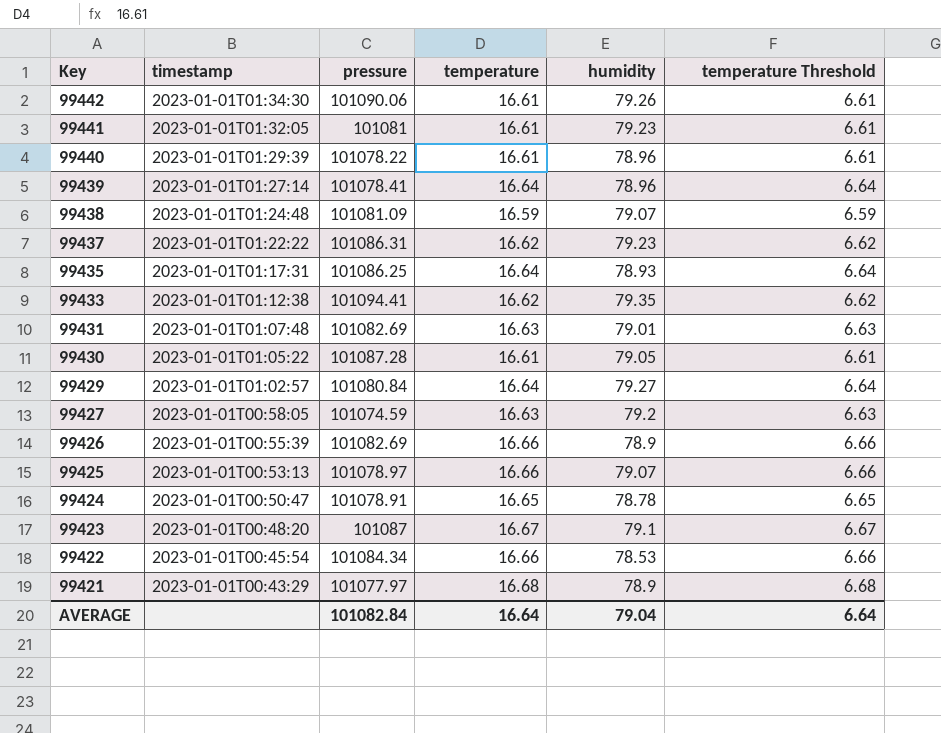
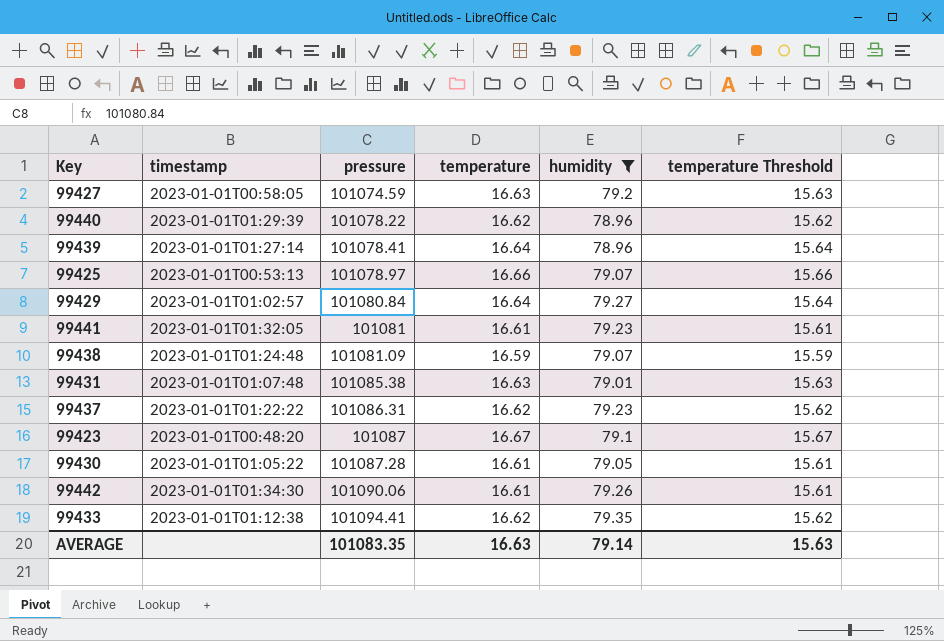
filter: none -> humidity >= 78.96
row order: Key descending -> pressure ascending
column temperature Threshold | formula: [temperature] - 10 -> [temperature] - 1
99440 | temperature: 16.61 -> 16.62
99431 | pressure: 101082.69 -> 101085.38
AVERAGE | pressure: 101082.84 -> 101083.35
AVERAGE | temperature: 16.64 -> 16.63
AVERAGE | humidity: 79.04 -> 79.14
AVERAGE | temperature Threshold: 6.64 -> 15.63

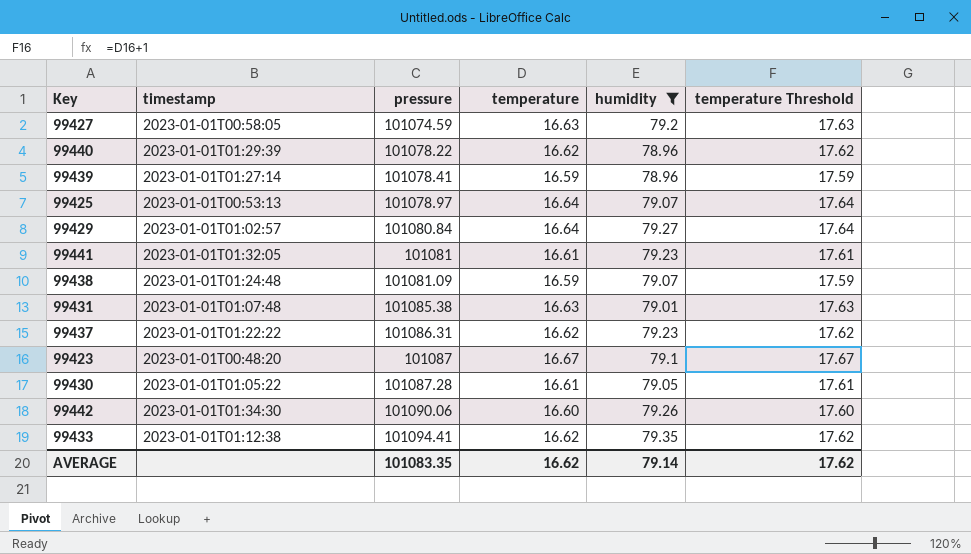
column temperature Threshold | formula: [temperature] - 1 -> [temperature] + 1
99439 | temperature: 16.64 -> 16.59
99425 | temperature: 16.66 -> 16.64
99442 | temperature: 16.61 -> 16.60
AVERAGE | temperature: 16.63 -> 16.62
AVERAGE | temperature Threshold: 15.63 -> 17.62

